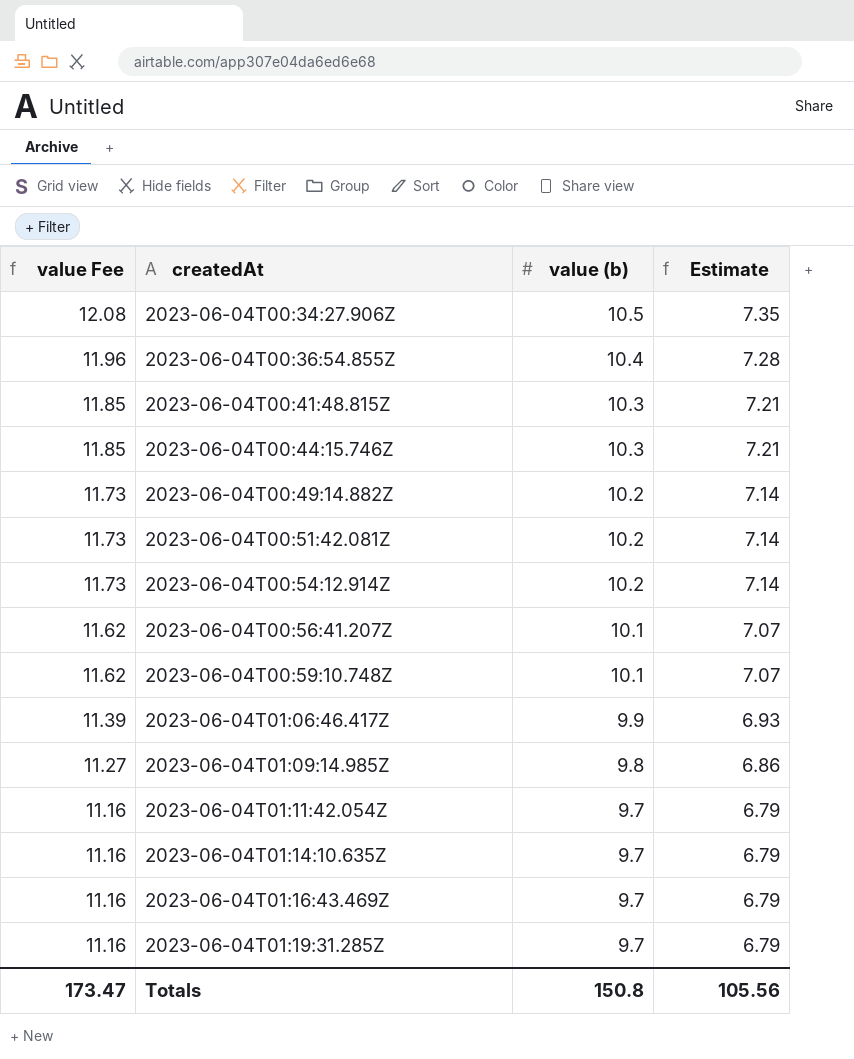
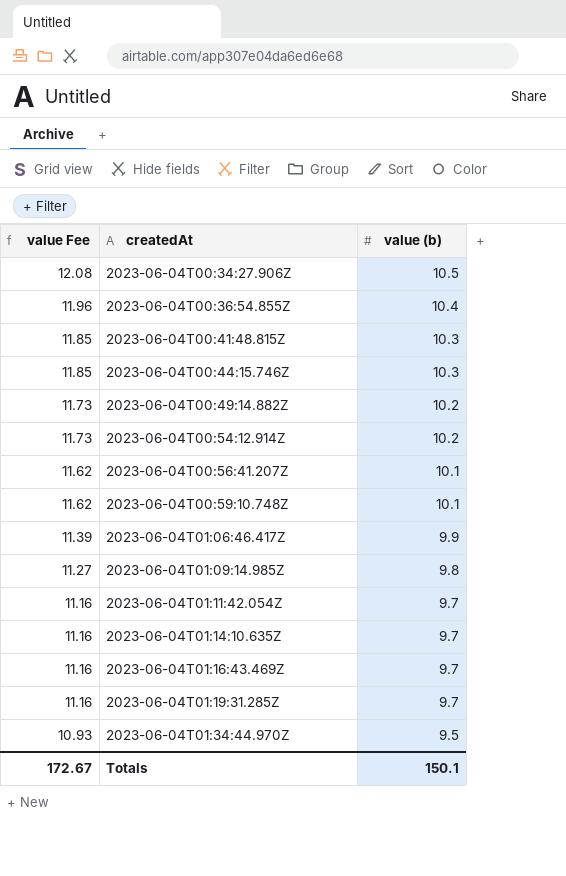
column Estimate | formula: [value (b)] * 0.7 -> none
row 2023-06-04T00:51:42.081Z: 11.73 | 10.2 | 7.14 -> none
row 2023-06-04T01:34:44.970Z: none -> 10.93 | 9.5
Totals | value Fee: 173.47 -> 172.67
Totals | value (b): 150.8 -> 150.1

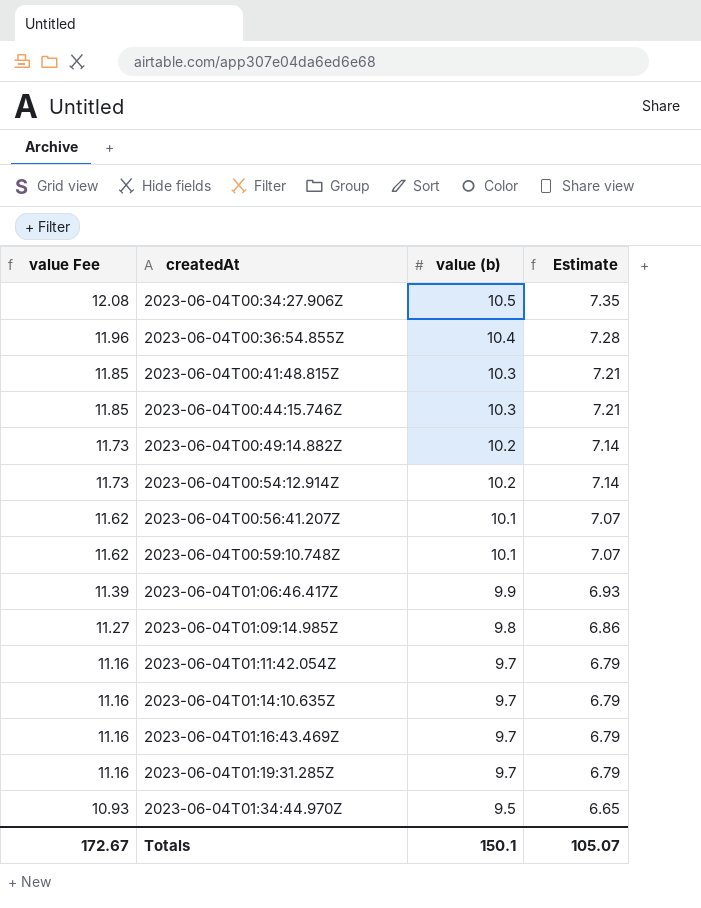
column Estimate | formula: none -> [value (b)] * 0.7

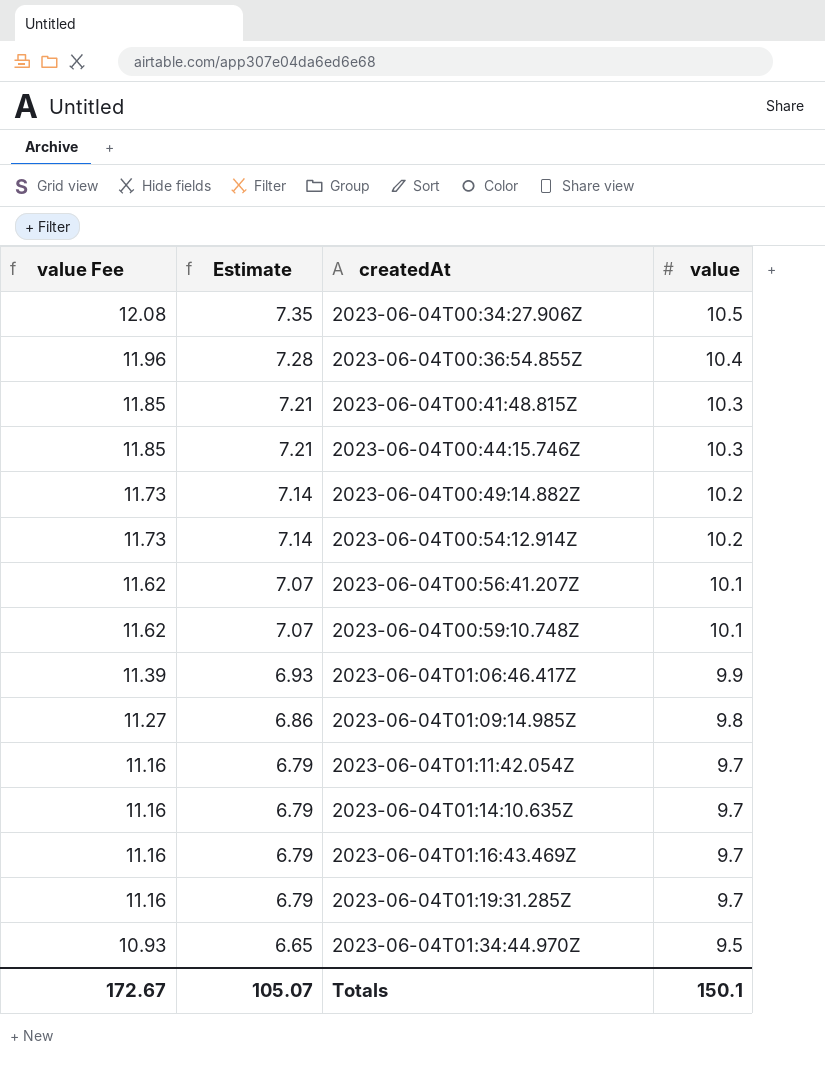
column Estimate | position: 4 -> 2
column name: value (b) -> value

